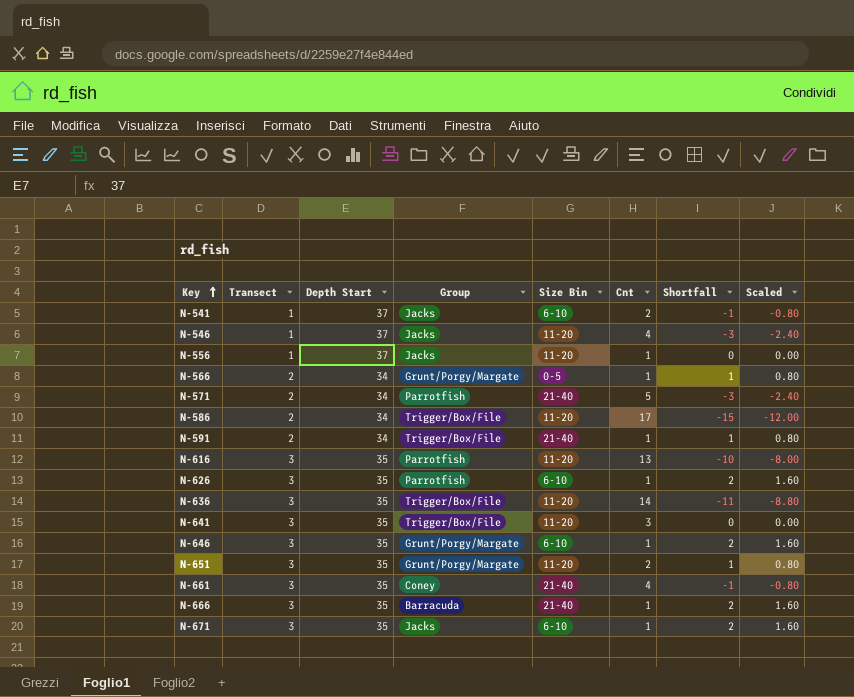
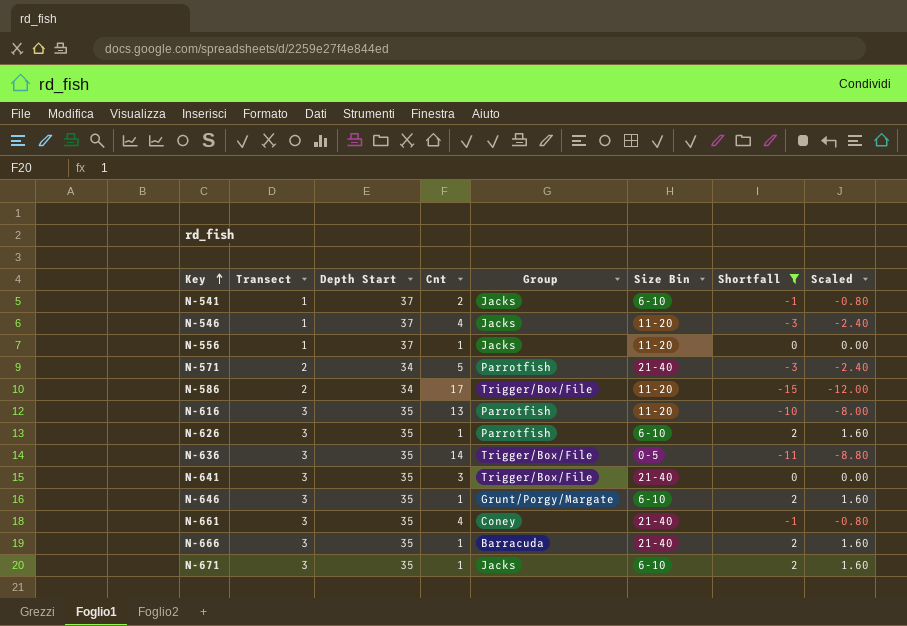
filter: none -> Shortfall != 1
column Cnt | position: 6 -> 4
N-636 | Size Bin: 11-20 -> 0-5
N-641 | Size Bin: 11-20 -> 21-40

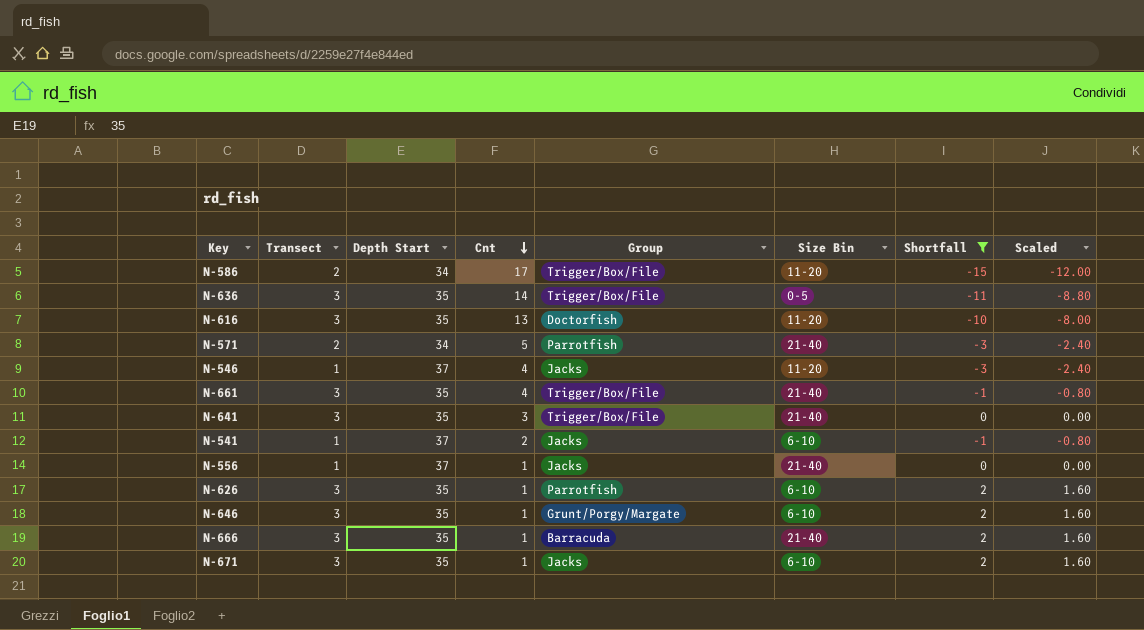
row order: Key ascending -> Cnt descending
N-616 | Group: Parrotfish -> Doctorfish
N-661 | Group: Coney -> Trigger/Box/File
N-556 | Size Bin: 11-20 -> 21-40

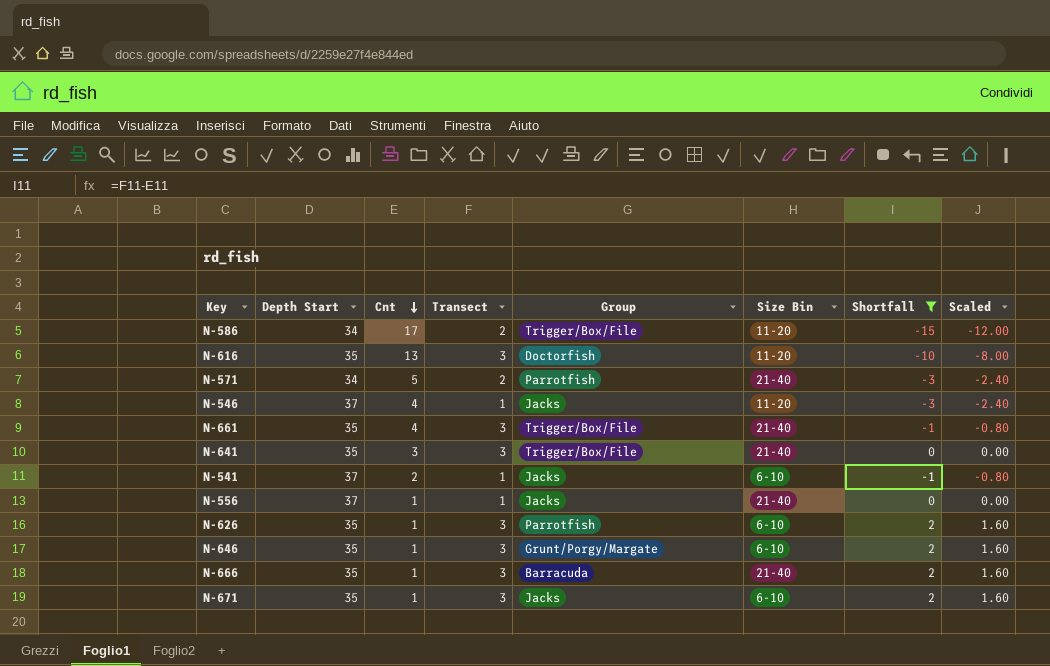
column Transect | position: 2 -> 4
row N-636: 3 | 35 | 14 | Trigger/Box/File | 0-5 | -11 | -8.80 -> none

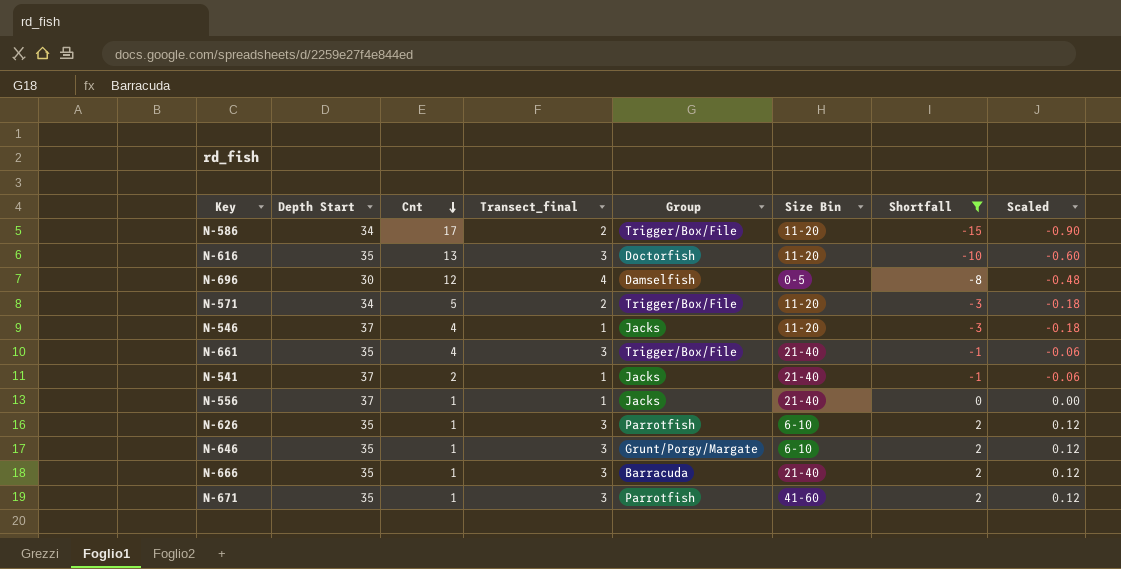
column name: Transect -> Transect_final
column Scaled | formula: [Shortfall] * 0.8 -> [Shortfall] * 0.06
row N-641: 35 | 3 | 3 | Trigger/Box/File | 21-40 | 0 | 0.00 -> none
row N-696: none -> 30 | 12 | 4 | Damselfish | 0-5 | -8 | -0.48
N-571 | Group: Parrotfish -> Trigger/Box/File
N-571 | Size Bin: 21-40 -> 11-20
N-541 | Size Bin: 6-10 -> 21-40
N-671 | Group: Jacks -> Parrotfish
N-671 | Size Bin: 6-10 -> 41-60

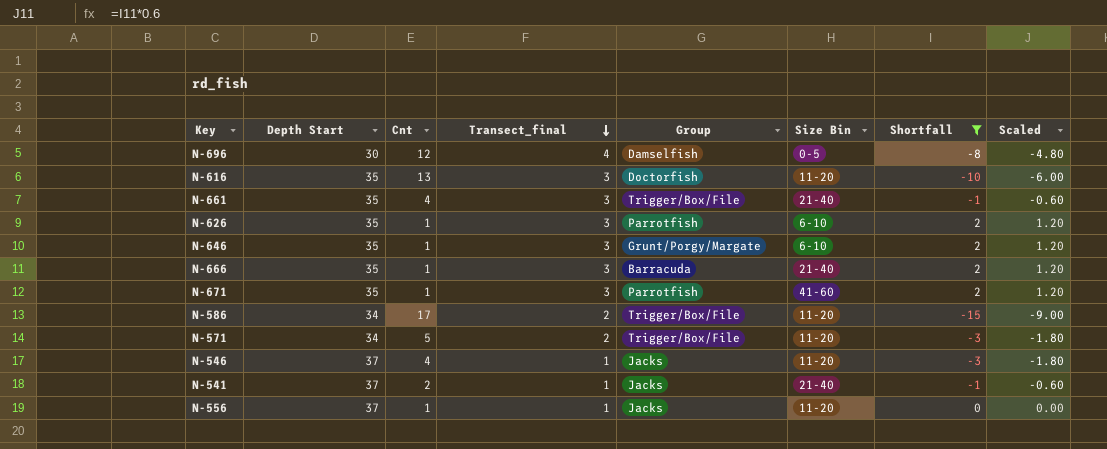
row order: Cnt descending -> Transect_final descending
column Scaled | formula: [Shortfall] * 0.06 -> [Shortfall] * 0.6
N-556 | Size Bin: 21-40 -> 11-20

